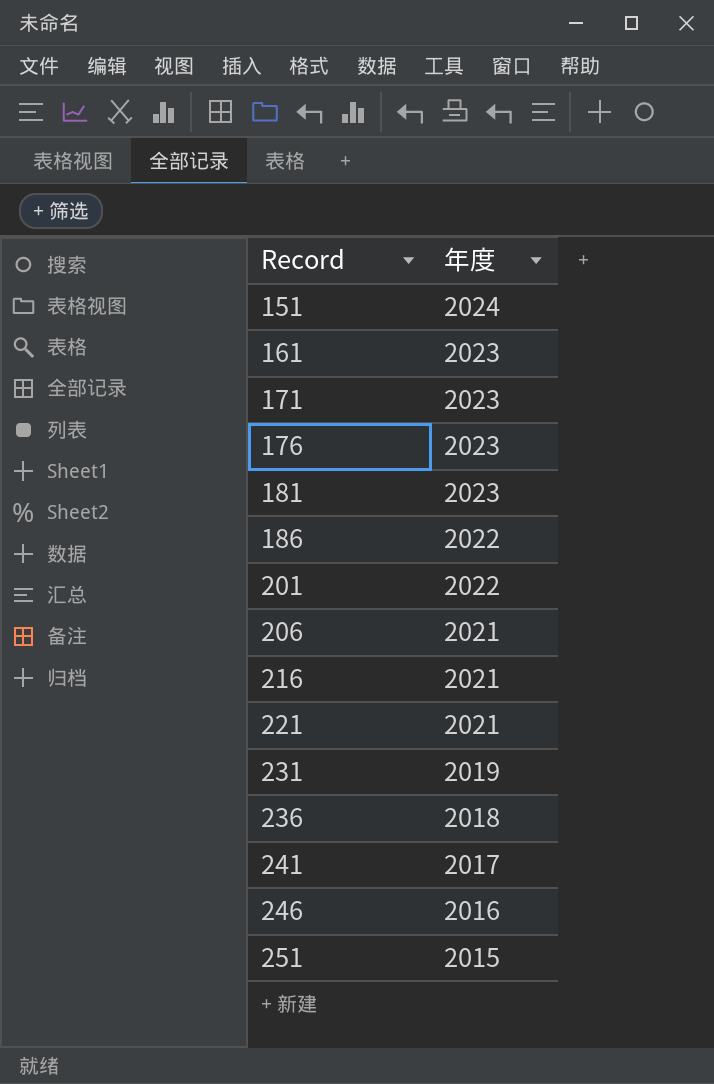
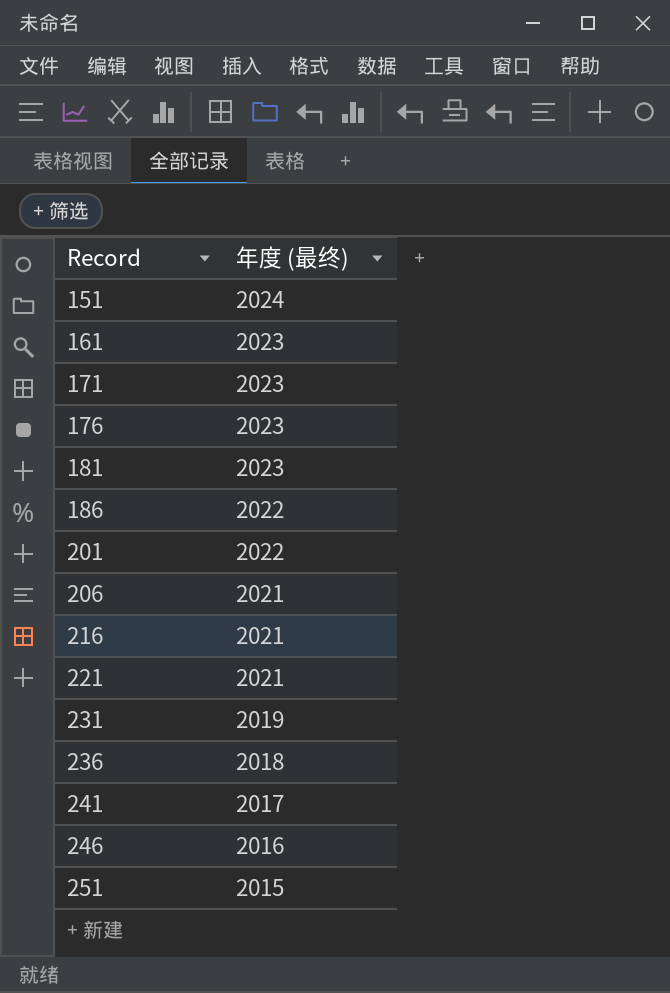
column name: 年度 -> 年度 (最终)

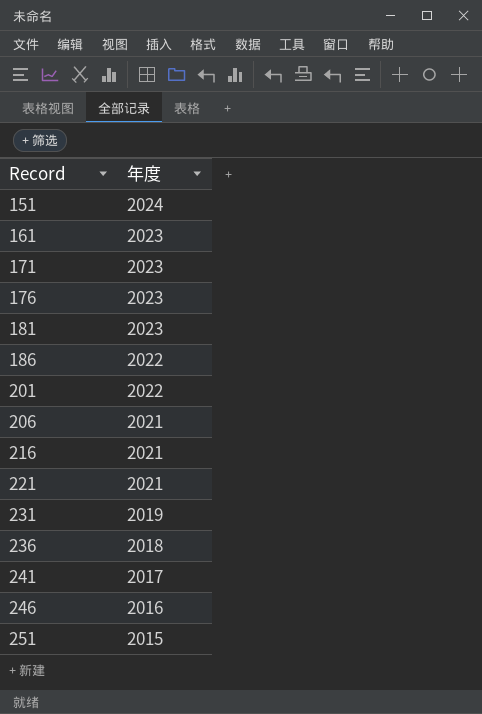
column name: 年度 (最终) -> 年度

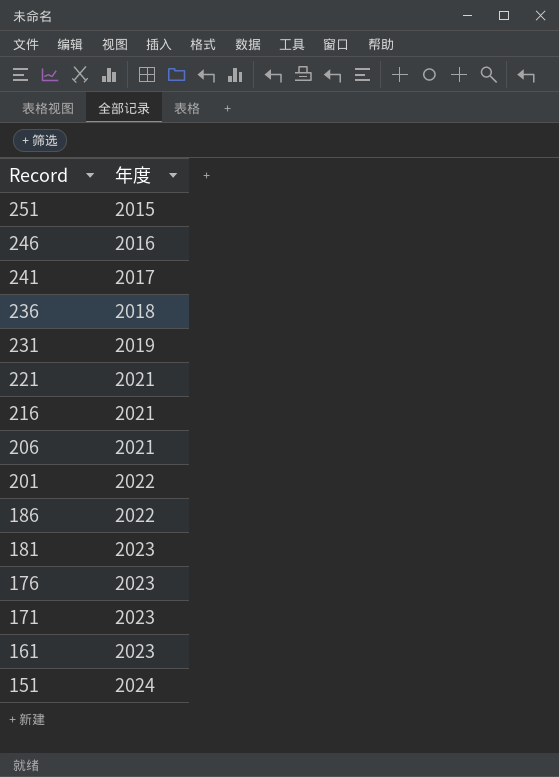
row order: Record ascending -> Record descending

